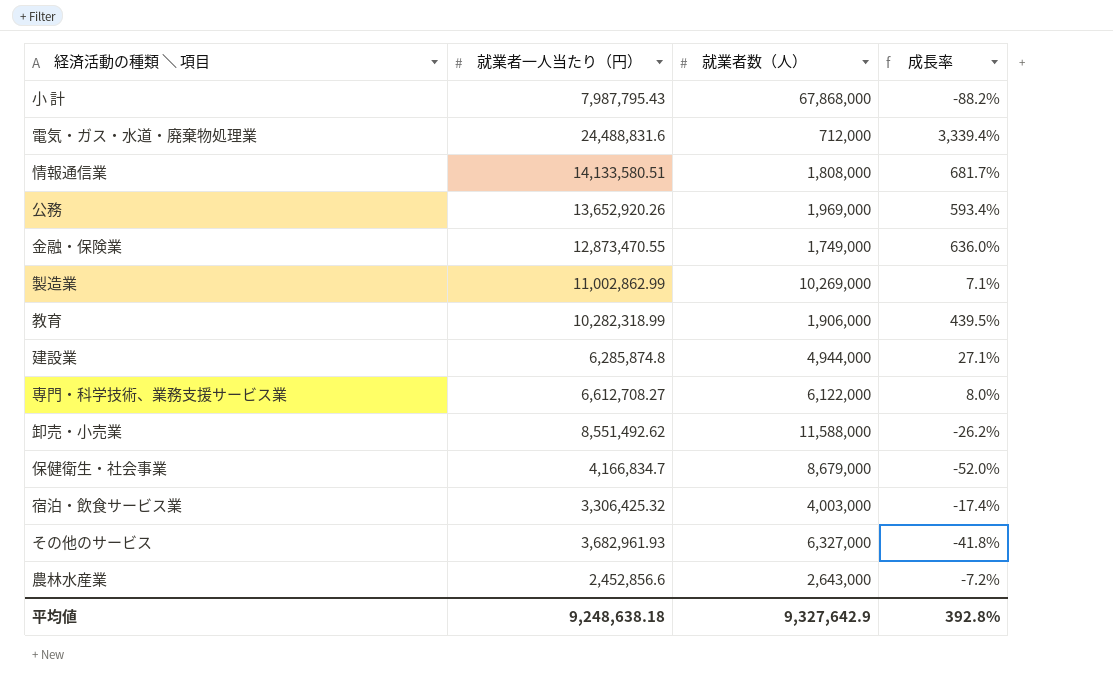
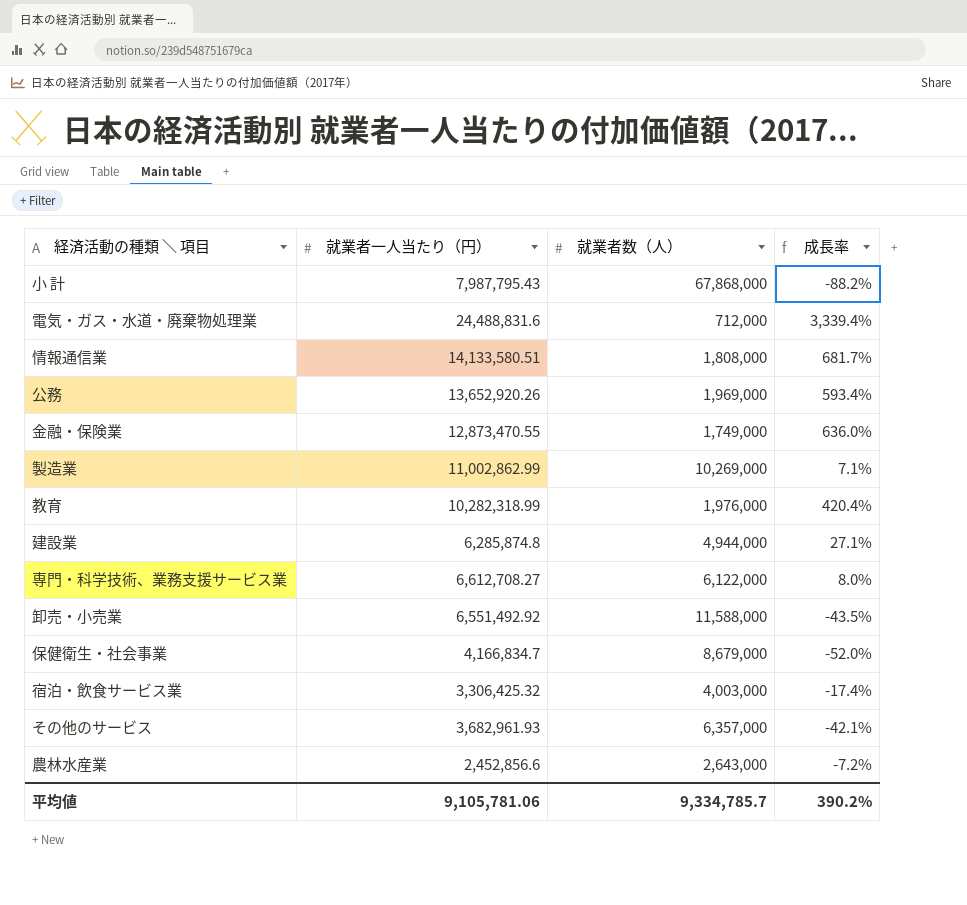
教育 | 就業者数（人）: 1,906,000 -> 1,976,000
教育 | 成長率: 439.5% -> 420.4%
卸売・小売業 | 就業者一人当たり（円）: 8,551,492.62 -> 6,551,492.92
卸売・小売業 | 成長率: -26.2% -> -43.5%
その他のサービス | 就業者数（人）: 6,327,000 -> 6,357,000
その他のサービス | 成長率: -41.8% -> -42.1%
平均値 | 就業者一人当たり（円）: 9,248,638.18 -> 9,105,781.06
平均値 | 就業者数（人）: 9,327,642.9 -> 9,334,785.7
平均値 | 成長率: 392.8% -> 390.2%

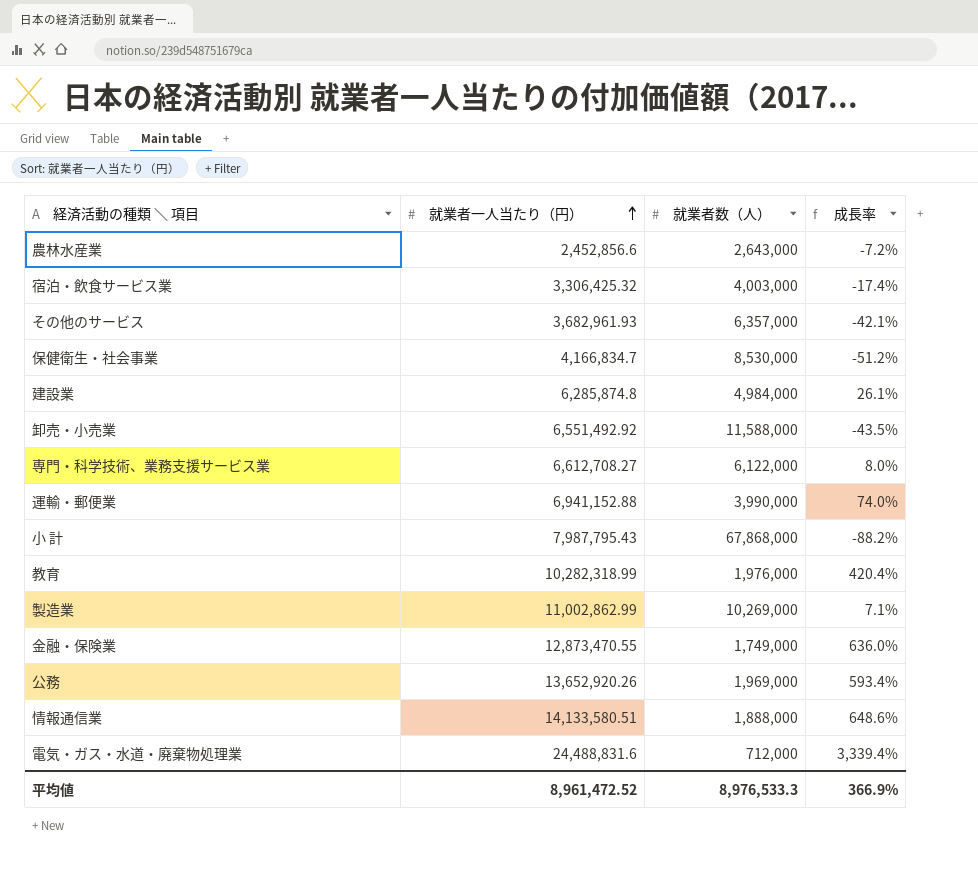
row order: none -> 就業者一人当たり（円） ascending
保健衛生・社会事業 | 就業者数（人）: 8,679,000 -> 8,530,000
保健衛生・社会事業 | 成長率: -52.0% -> -51.2%
建設業 | 就業者数（人）: 4,944,000 -> 4,984,000
建設業 | 成長率: 27.1% -> 26.1%
row 運輸・郵便業: none -> 6,941,152.88 | 3,990,000 | 74.0%
情報通信業 | 就業者数（人）: 1,808,000 -> 1,888,000
情報通信業 | 成長率: 681.7% -> 648.6%
平均値 | 就業者一人当たり（円）: 9,105,781.06 -> 8,961,472.52
平均値 | 就業者数（人）: 9,334,785.7 -> 8,976,533.3
平均値 | 成長率: 390.2% -> 366.9%

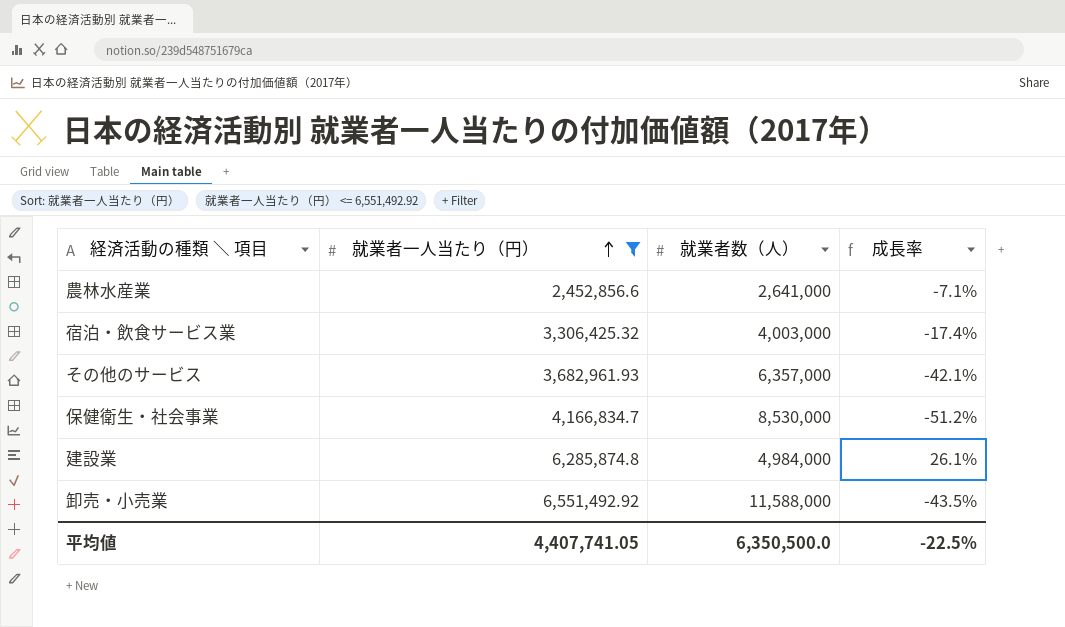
filter: none -> 就業者一人当たり（円） <= 6,551,492.92
農林水産業 | 就業者数（人）: 2,643,000 -> 2,641,000
農林水産業 | 成長率: -7.2% -> -7.1%
平均値 | 就業者一人当たり（円）: 8,961,472.52 -> 4,407,741.05
平均値 | 就業者数（人）: 8,976,533.3 -> 6,350,500.0
平均値 | 成長率: 366.9% -> -22.5%

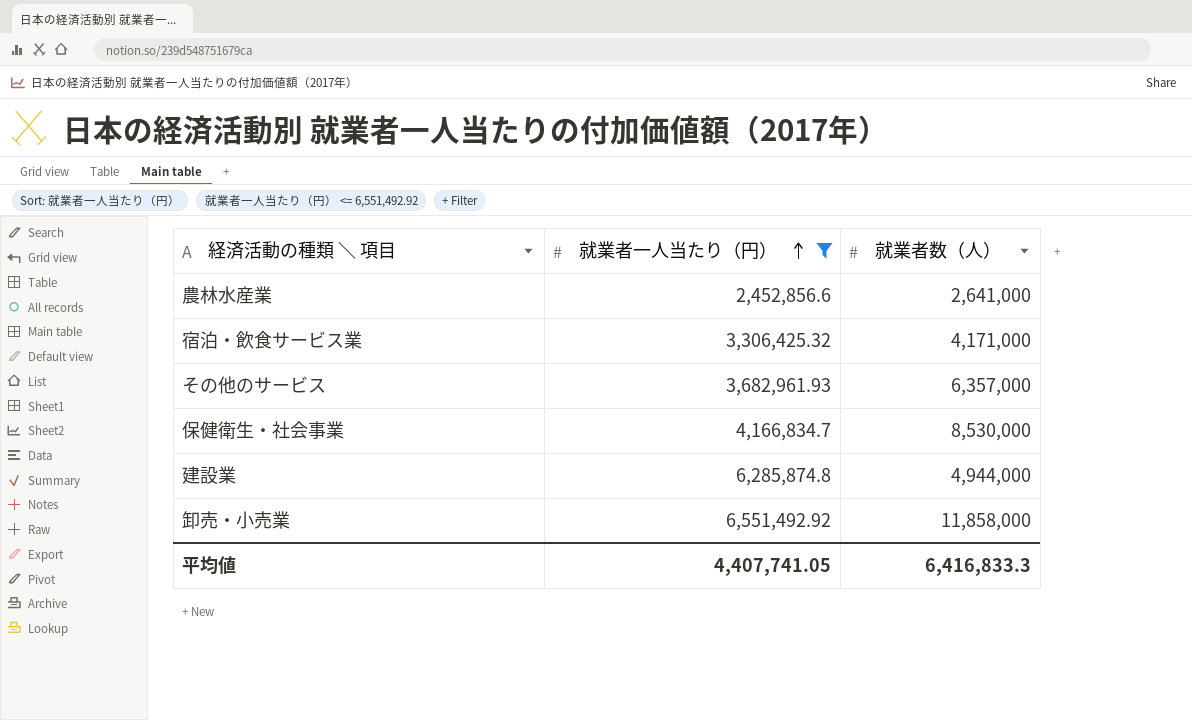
column 成長率 | formula: ([就業者一人当たり（円）] - [就業者数（人）]) / [就業者数（人）] -> none
宿泊・飲食サービス業 | 就業者数（人）: 4,003,000 -> 4,171,000
建設業 | 就業者数（人）: 4,984,000 -> 4,944,000
卸売・小売業 | 就業者数（人）: 11,588,000 -> 11,858,000
平均値 | 就業者数（人）: 6,350,500.0 -> 6,416,833.3

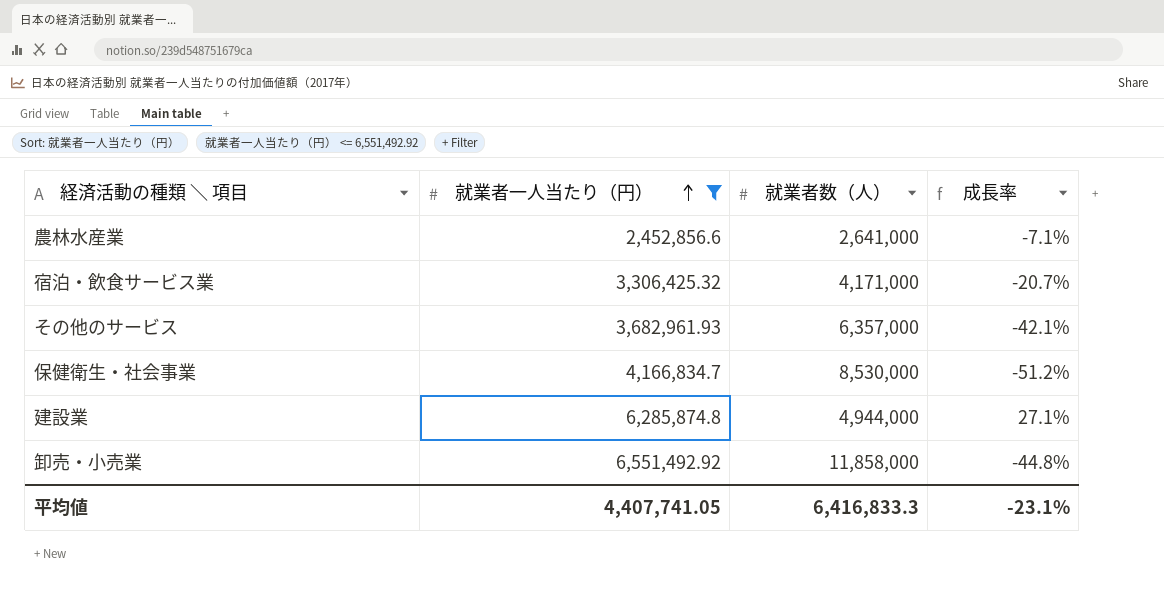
column 成長率 | formula: none -> ([就業者一人当たり（円）] - [就業者数（人）]) / [就業者数（人）]

